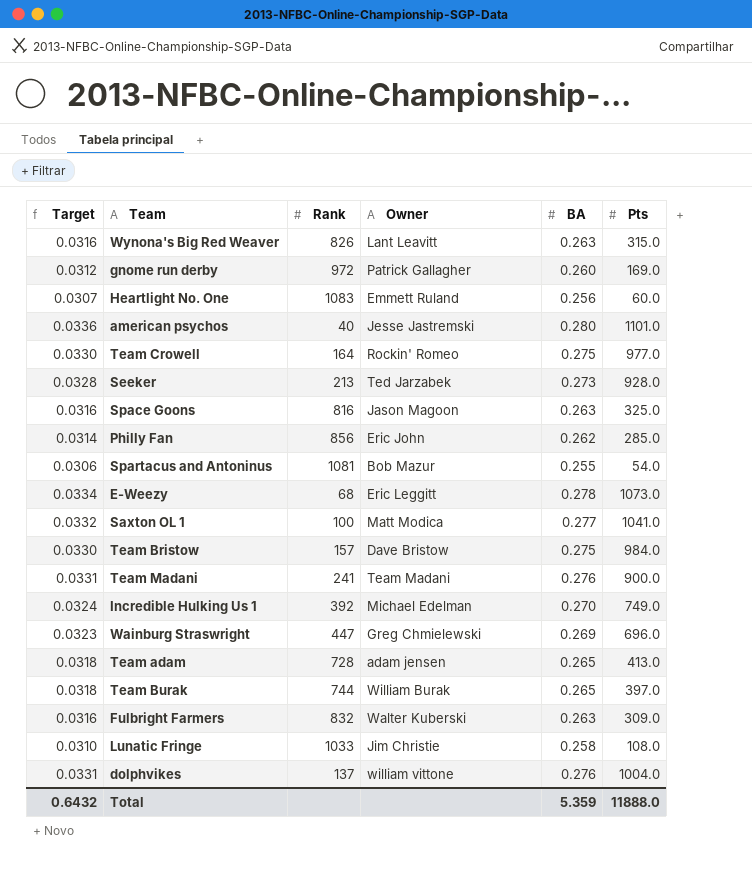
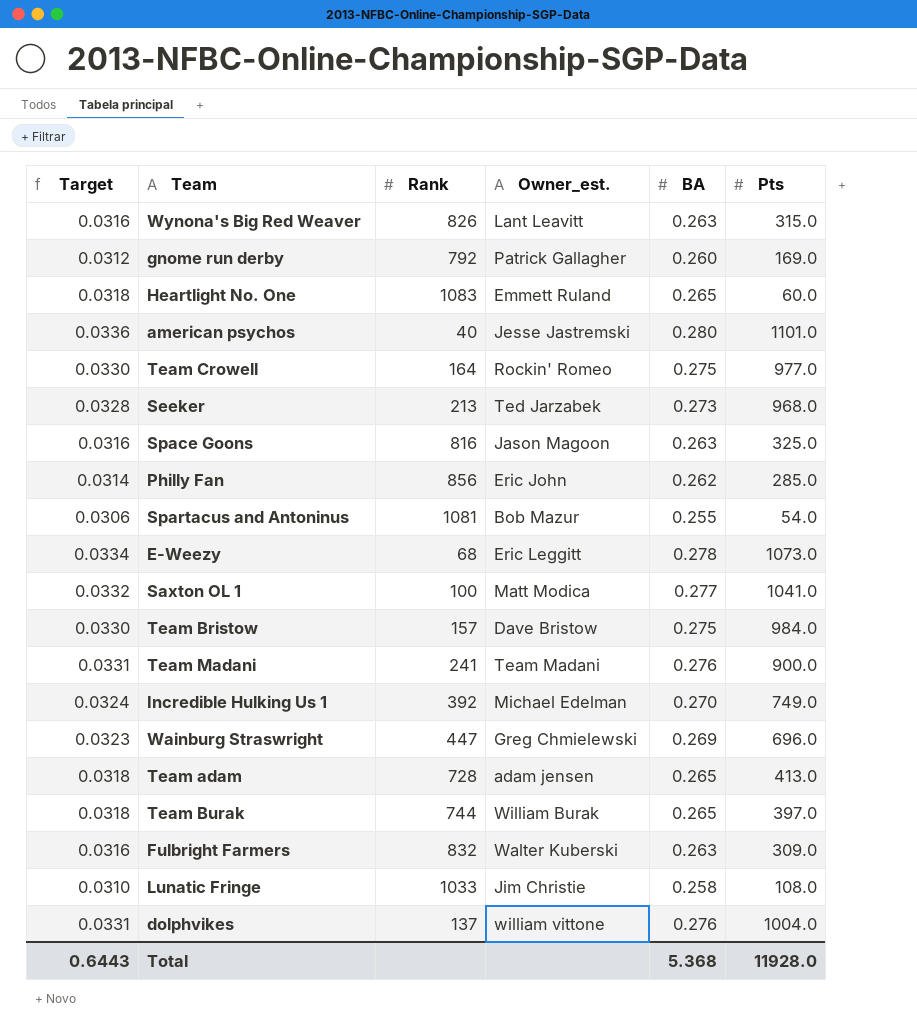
column name: Owner -> Owner_est.
gnome run derby | Rank: 972 -> 792
Heartlight No. One | Target: 0.0307 -> 0.0318
Heartlight No. One | BA: 0.256 -> 0.265
Seeker | Pts: 928.0 -> 968.0
Total | Target: 0.6432 -> 0.6443
Total | BA: 5.359 -> 5.368
Total | Pts: 11888.0 -> 11928.0

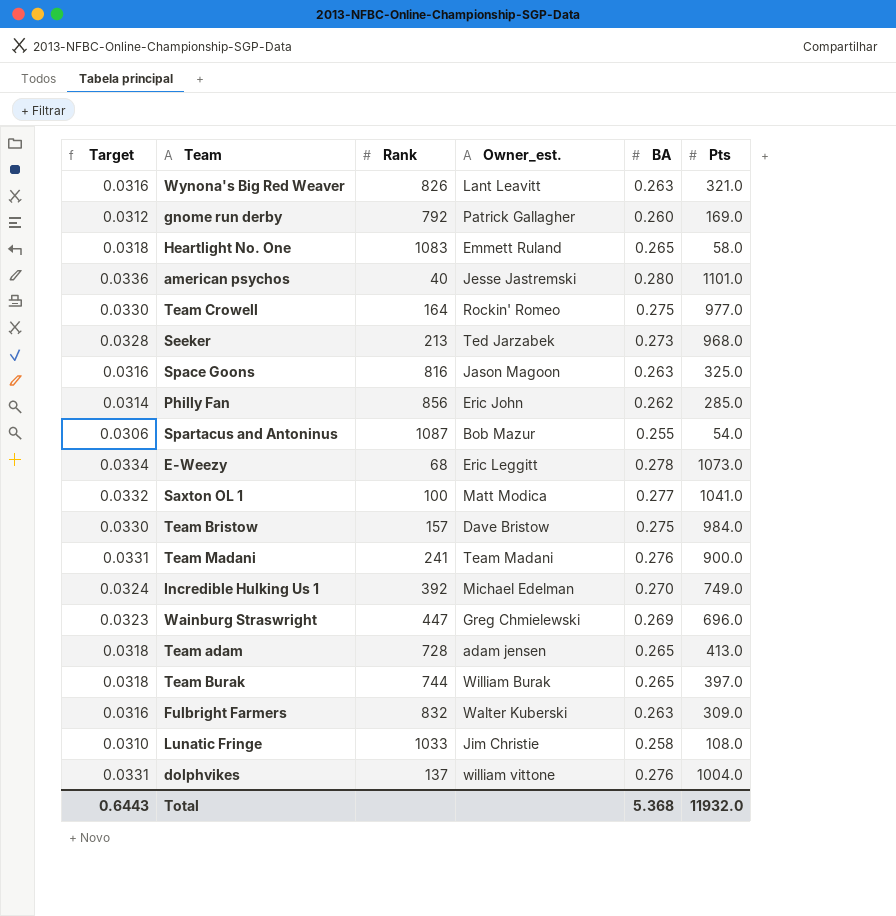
Wynona's Big Red Weaver | Pts: 315.0 -> 321.0
Heartlight No. One | Pts: 60.0 -> 58.0
Spartacus and Antoninus | Rank: 1081 -> 1087
Total | Pts: 11928.0 -> 11932.0

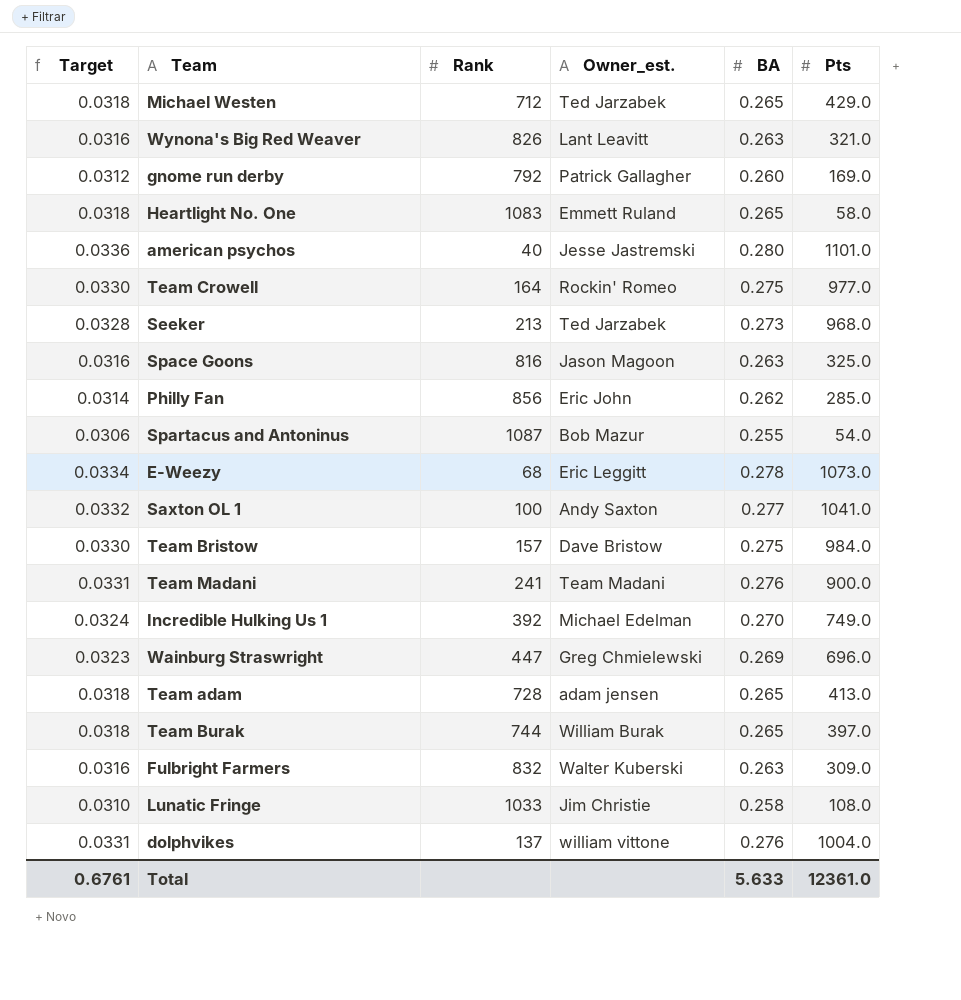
row Michael Westen: none -> 0.0318 | 712 | Ted Jarzabek | 0.265 | 429.0
Saxton OL 1 | Owner_est.: Matt Modica -> Andy Saxton
Total | Target: 0.6443 -> 0.6761
Total | BA: 5.368 -> 5.633
Total | Pts: 11932.0 -> 12361.0

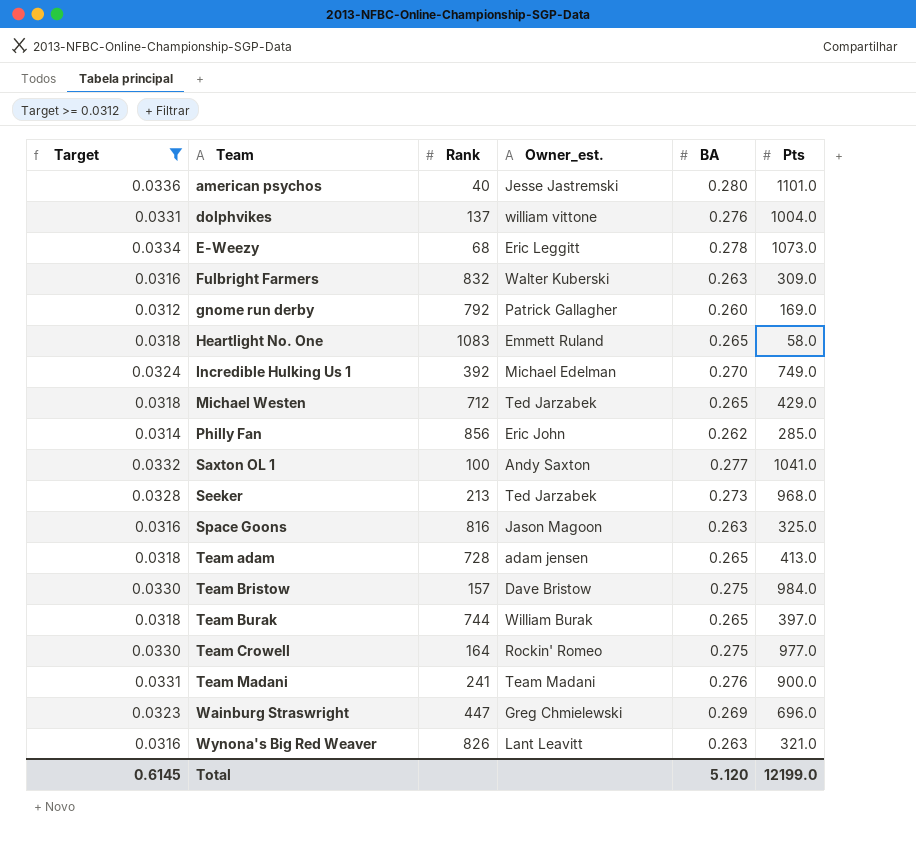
filter: none -> Target >= 0.0312
row order: none -> Team ascending
Total | Target: 0.6761 -> 0.6145
Total | BA: 5.633 -> 5.120
Total | Pts: 12361.0 -> 12199.0

